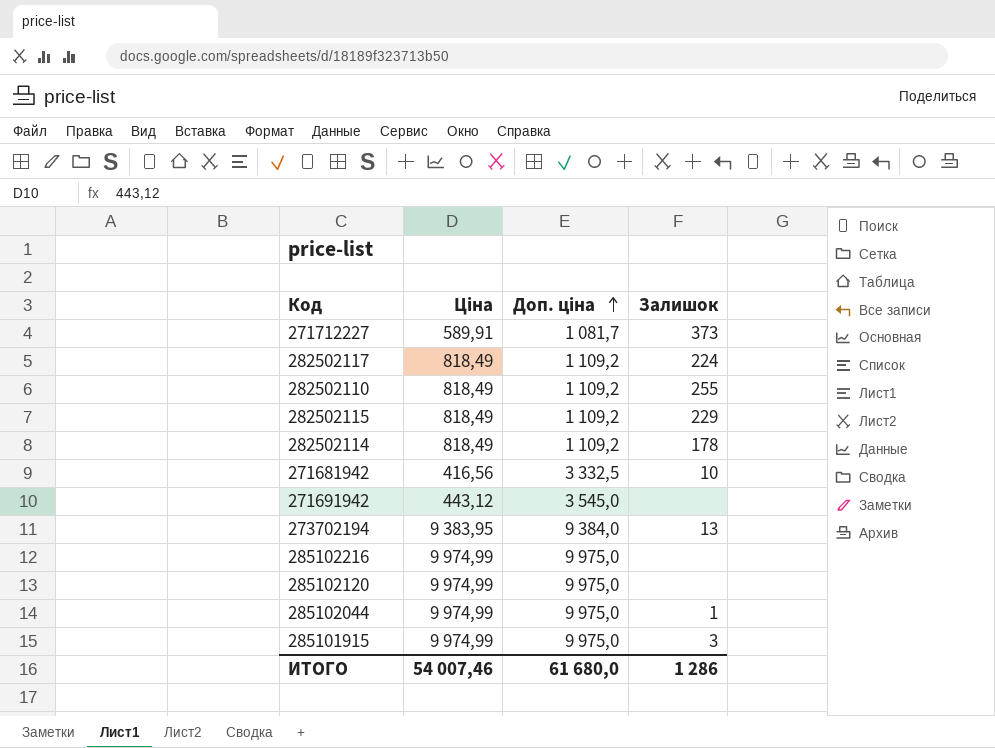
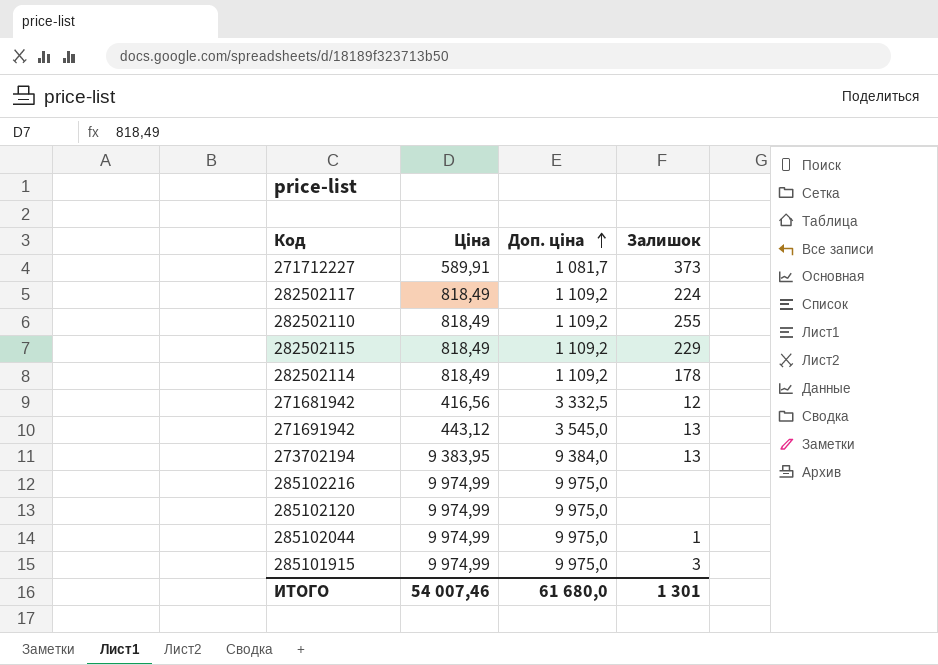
271681942 | Залишок: 10 -> 12
271691942 | Залишок: none -> 13
ИТОГО | Залишок: 1 286 -> 1 301

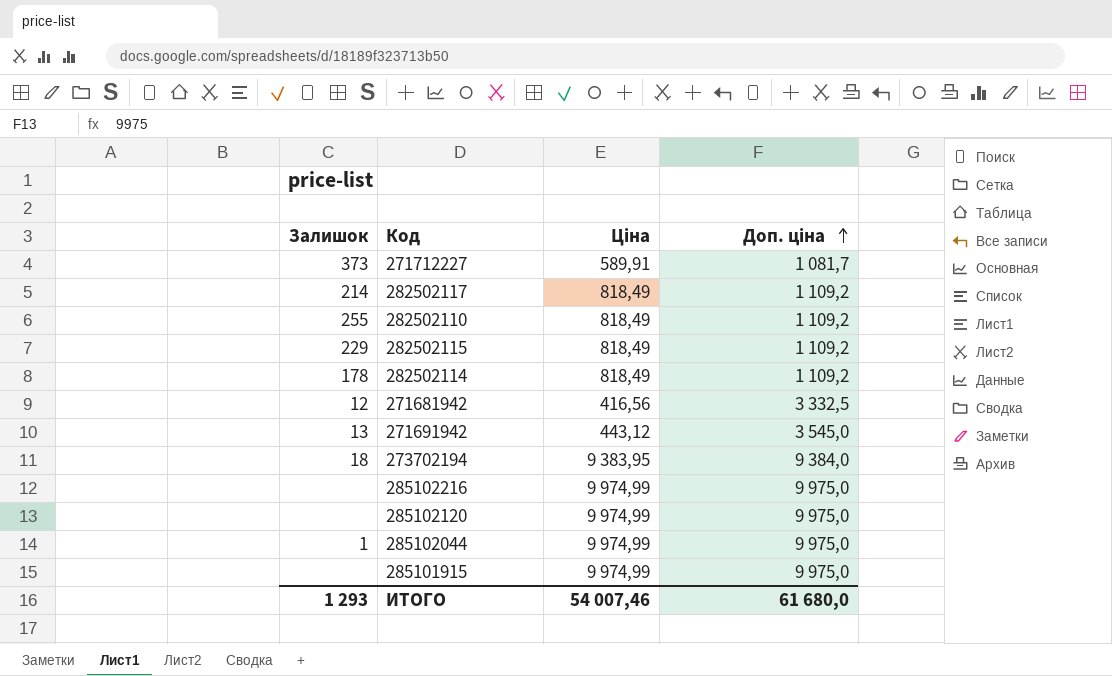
column Залишок | position: 4 -> 1
282502117 | Залишок: 224 -> 214
273702194 | Залишок: 13 -> 18
285101915 | Залишок: 3 -> none
ИТОГО | Залишок: 1 301 -> 1 293

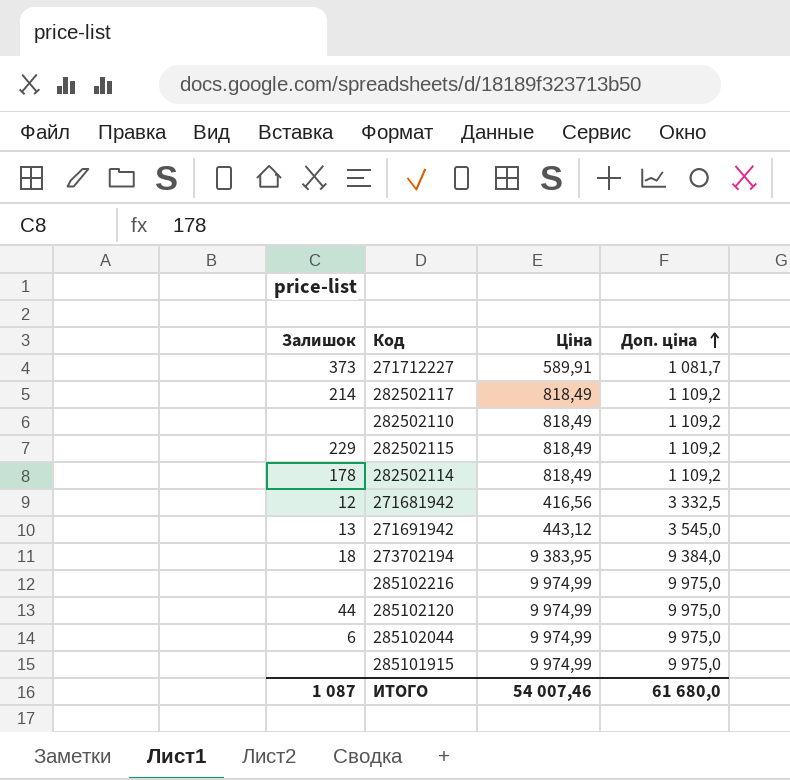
282502110 | Залишок: 255 -> none
285102120 | Залишок: none -> 44
285102044 | Залишок: 1 -> 6
ИТОГО | Залишок: 1 293 -> 1 087

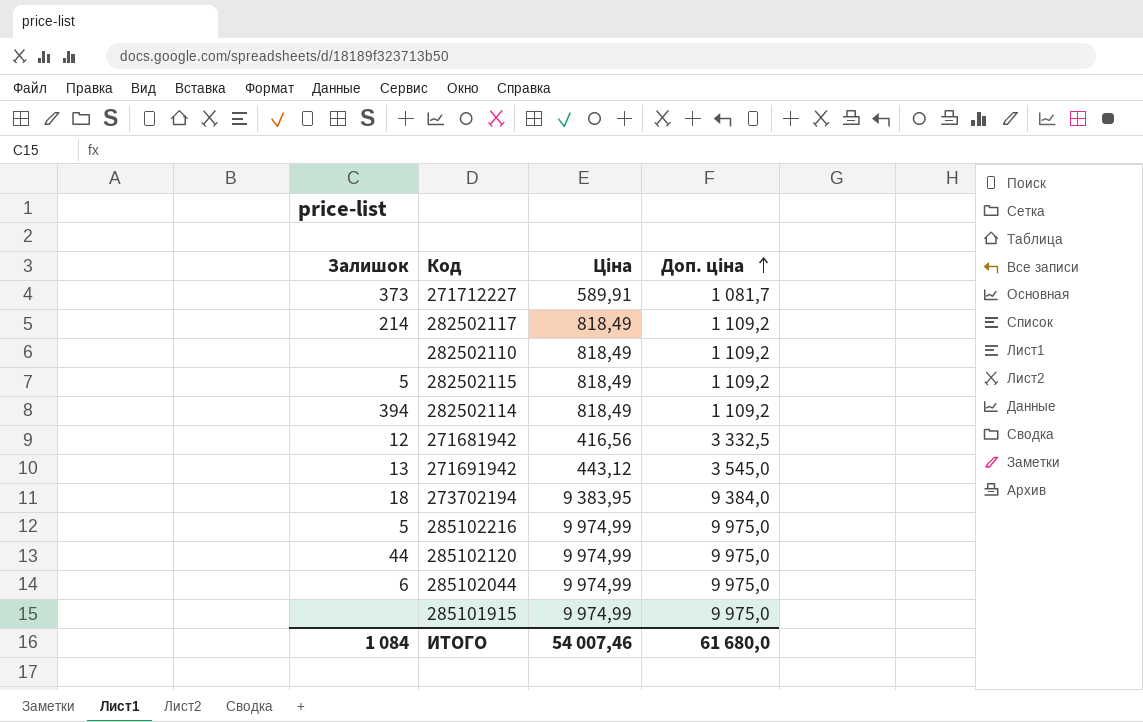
282502115 | Залишок: 229 -> 5
282502114 | Залишок: 178 -> 394
285102216 | Залишок: none -> 5
ИТОГО | Залишок: 1 087 -> 1 084

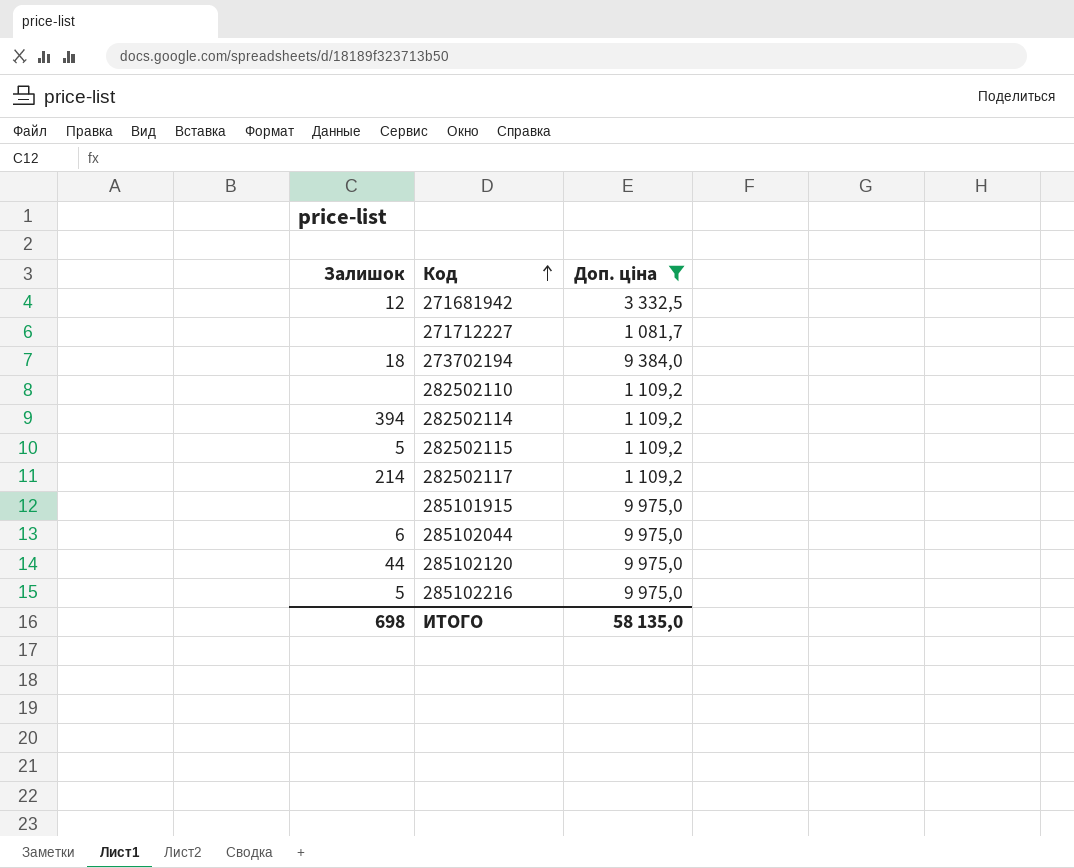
filter: none -> Доп. ціна != 3 545,0
row order: Доп. ціна ascending -> Код ascending
column Ціна | position: 3 -> none
271712227 | Залишок: 373 -> none
ИТОГО | Залишок: 1 084 -> 698
ИТОГО | Доп. ціна: 61 680,0 -> 58 135,0

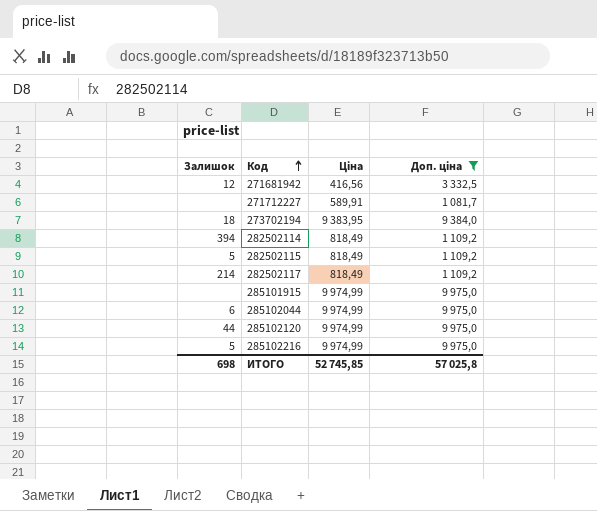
column Ціна | position: none -> 3
row 282502110: none | 1 109,2 -> none
ИТОГО | Доп. ціна: 58 135,0 -> 57 025,8

